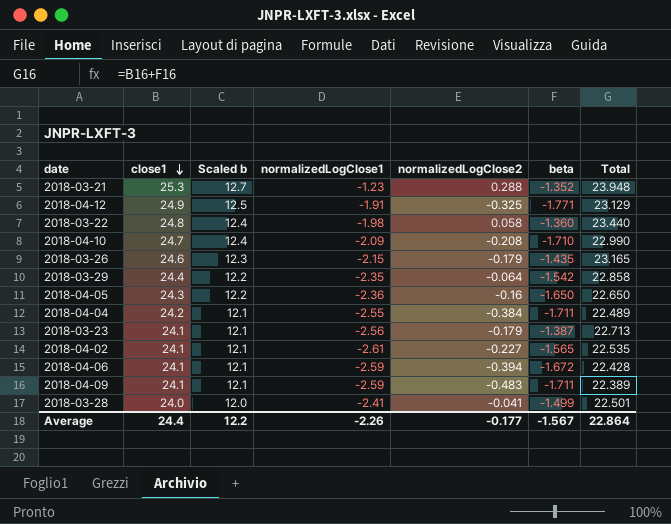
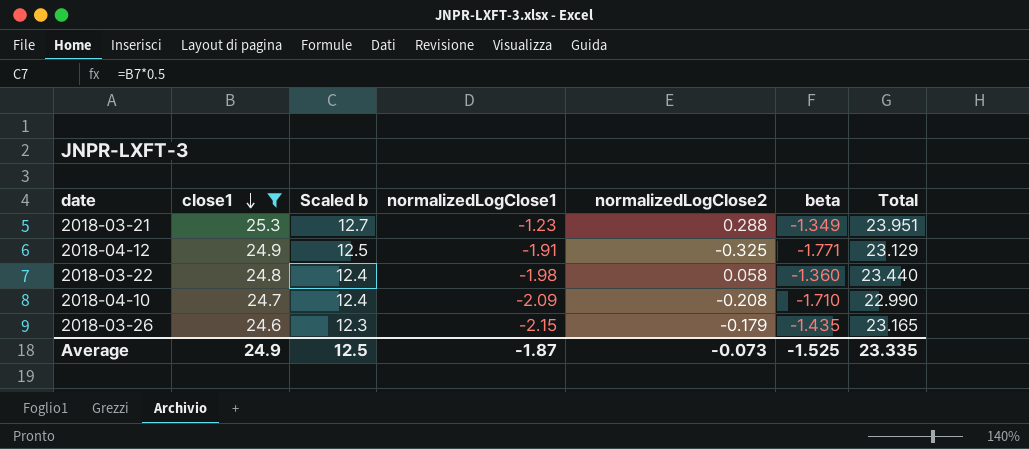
filter: none -> close1 >= 24.6
2018-03-21 | beta: -1.352 -> -1.349
2018-03-21 | Total: 23.948 -> 23.951
Average | close1: 24.4 -> 24.9
Average | Scaled b: 12.2 -> 12.5
Average | normalizedLogClose1: -2.26 -> -1.87
Average | normalizedLogClose2: -0.177 -> -0.073
Average | beta: -1.567 -> -1.525
Average | Total: 22.864 -> 23.335

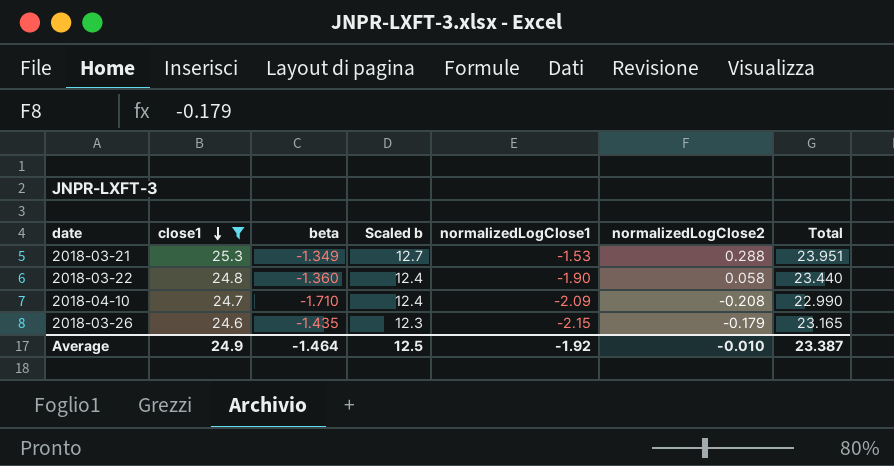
column beta | position: 6 -> 3
row 2018-04-12: 24.9 | 12.5 | -1.91 | -0.325 | -1.771 | 23.129 -> none
2018-03-21 | normalizedLogClose1: -1.23 -> -1.53
2018-03-22 | normalizedLogClose1: -1.98 -> -1.90
Average | beta: -1.525 -> -1.464
Average | normalizedLogClose1: -1.87 -> -1.92
Average | normalizedLogClose2: -0.073 -> -0.010
Average | Total: 23.335 -> 23.387

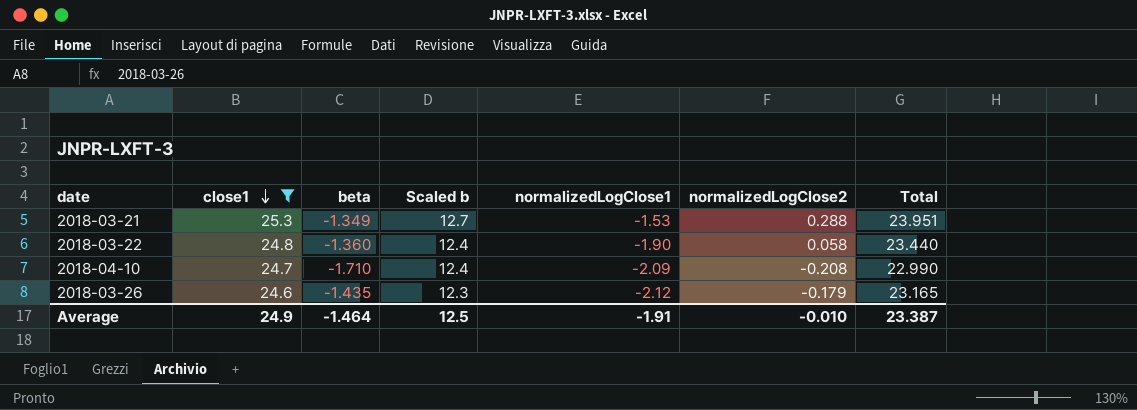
2018-03-26 | normalizedLogClose1: -2.15 -> -2.12
Average | normalizedLogClose1: -1.92 -> -1.91

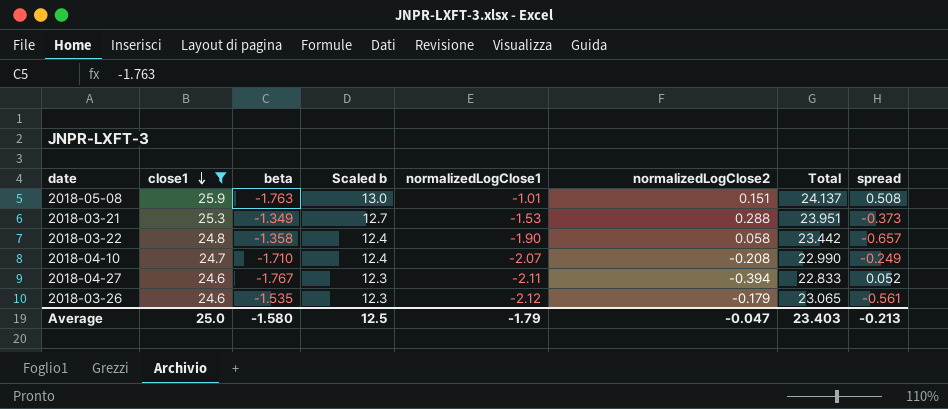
column spread | position: none -> 8
row 2018-05-08: none -> 25.9 | -1.763 | 13.0 | -1.01 | 0.151 | 24.137 | 0.508
2018-03-22 | beta: -1.360 -> -1.358
2018-03-22 | Total: 23.440 -> 23.442
2018-04-10 | normalizedLogClose1: -2.09 -> -2.07
row 2018-04-27: none -> 24.6 | -1.767 | 12.3 | -2.11 | -0.394 | 22.833 | 0.052
2018-03-26 | beta: -1.435 -> -1.535
2018-03-26 | Total: 23.165 -> 23.065
Average | close1: 24.9 -> 25.0
Average | beta: -1.464 -> -1.580
Average | normalizedLogClose1: -1.91 -> -1.79
Average | normalizedLogClose2: -0.010 -> -0.047
Average | Total: 23.387 -> 23.403

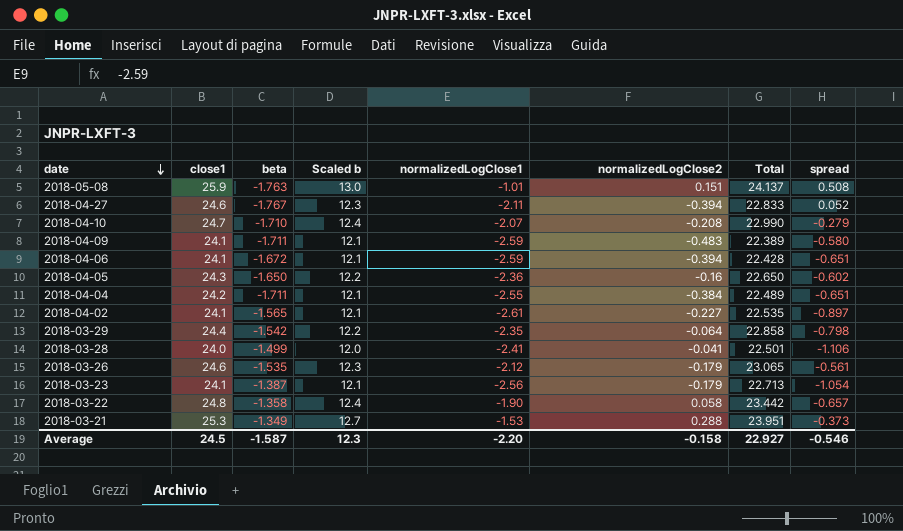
filter: close1 >= 24.6 -> none
row order: close1 descending -> date descending
2018-04-10 | spread: -0.249 -> -0.279
Average | close1: 25.0 -> 24.5
Average | beta: -1.580 -> -1.587
Average | Scaled b: 12.5 -> 12.3
Average | normalizedLogClose1: -1.79 -> -2.20
Average | normalizedLogClose2: -0.047 -> -0.158
Average | Total: 23.403 -> 22.927
Average | spread: -0.213 -> -0.546

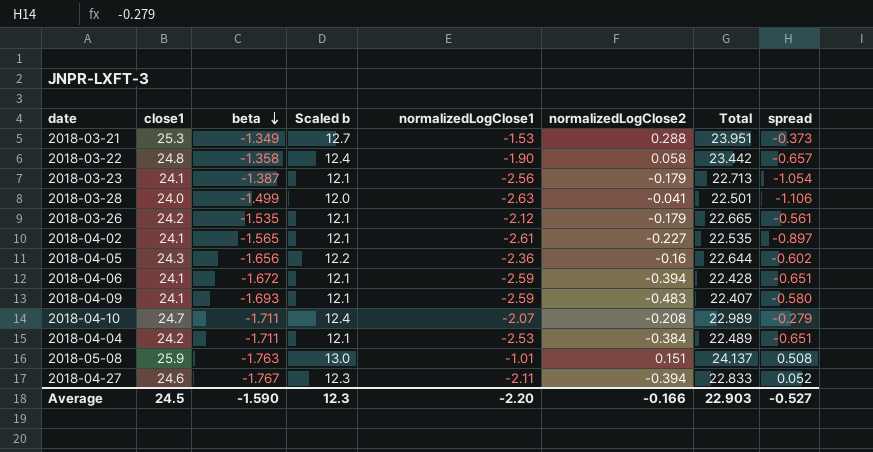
row order: date descending -> beta descending
row 2018-03-29: 24.4 | -1.542 | 12.2 | -2.35 | -0.064 | 22.858 | -0.798 -> none
2018-03-28 | normalizedLogClose1: -2.41 -> -2.63
2018-03-26 | close1: 24.6 -> 24.2
2018-03-26 | Scaled b: 12.3 -> 12.1
2018-03-26 | Total: 23.065 -> 22.665
2018-04-05 | beta: -1.650 -> -1.656
2018-04-05 | Total: 22.650 -> 22.644
2018-04-09 | beta: -1.711 -> -1.693
2018-04-09 | Total: 22.389 -> 22.407
2018-04-10 | beta: -1.710 -> -1.711
2018-04-10 | Total: 22.990 -> 22.989
2018-04-04 | normalizedLogClose1: -2.55 -> -2.53
Average | beta: -1.587 -> -1.590
Average | normalizedLogClose2: -0.158 -> -0.166
Average | Total: 22.927 -> 22.903
Average | spread: -0.546 -> -0.527

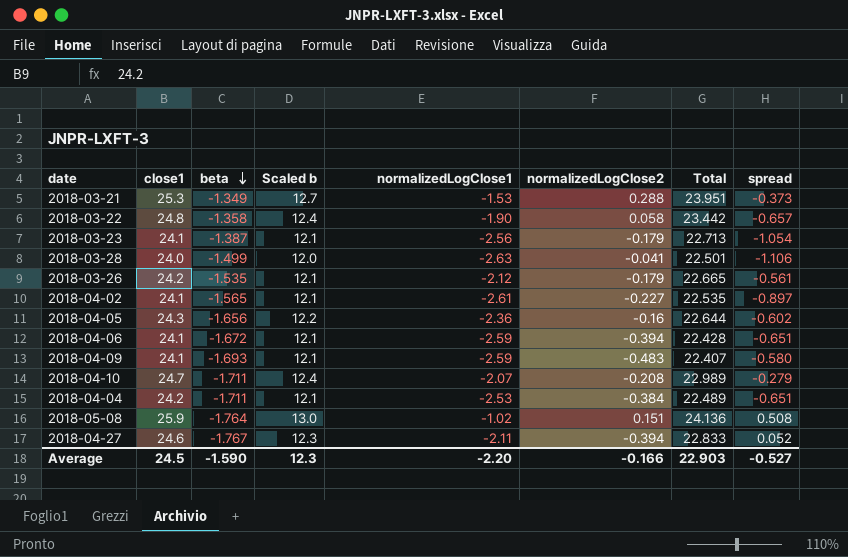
2018-05-08 | beta: -1.763 -> -1.764
2018-05-08 | normalizedLogClose1: -1.01 -> -1.02
2018-05-08 | Total: 24.137 -> 24.136

